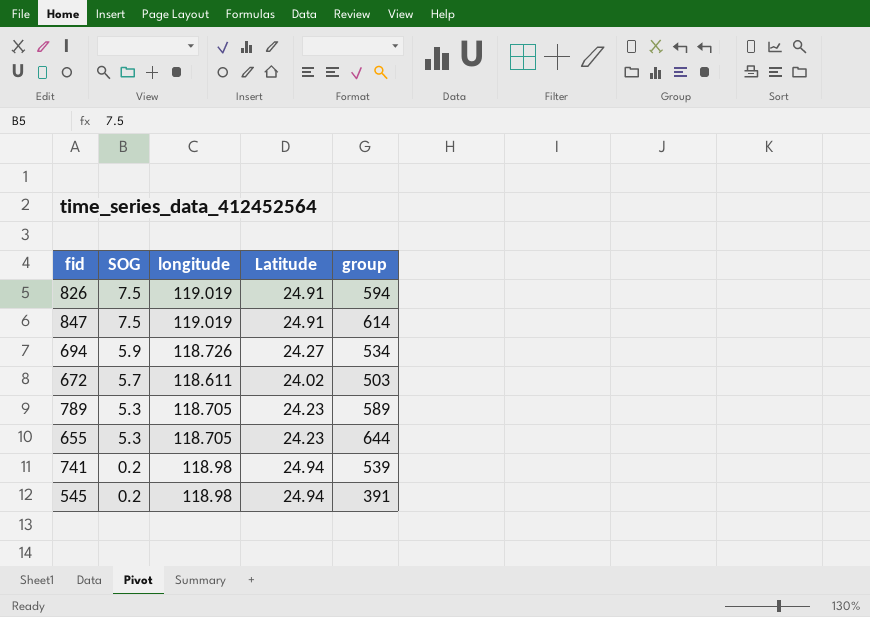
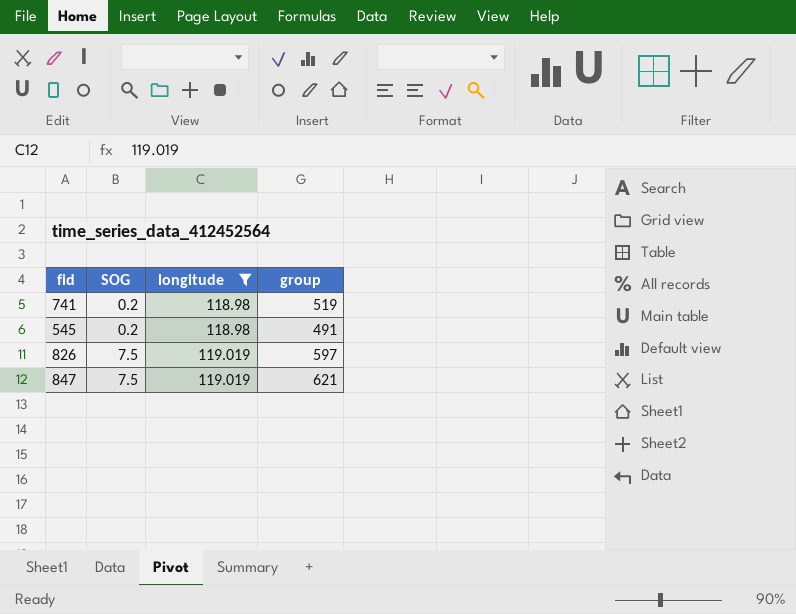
filter: none -> longitude >= 118.98
row order: SOG descending -> SOG ascending
column Latitude | position: 4 -> none
741 | group: 539 -> 519
545 | group: 391 -> 491
826 | group: 594 -> 597
847 | group: 614 -> 621

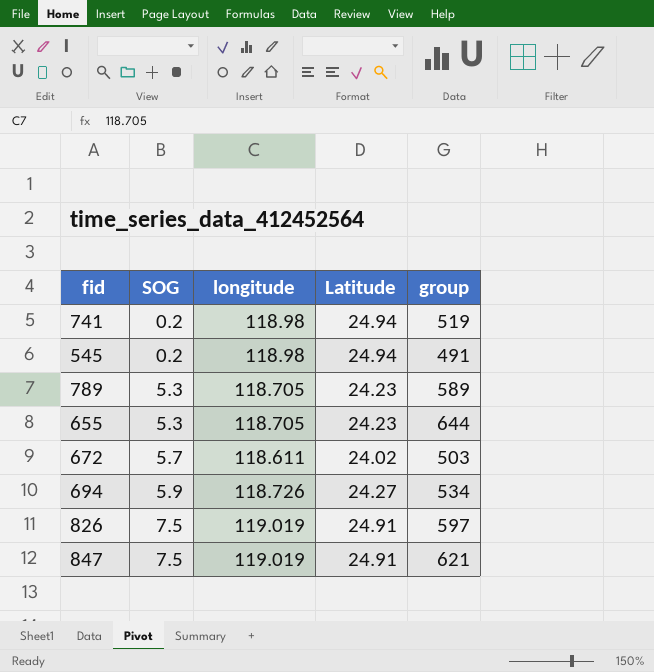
filter: longitude >= 118.98 -> none
column Latitude | position: none -> 4

